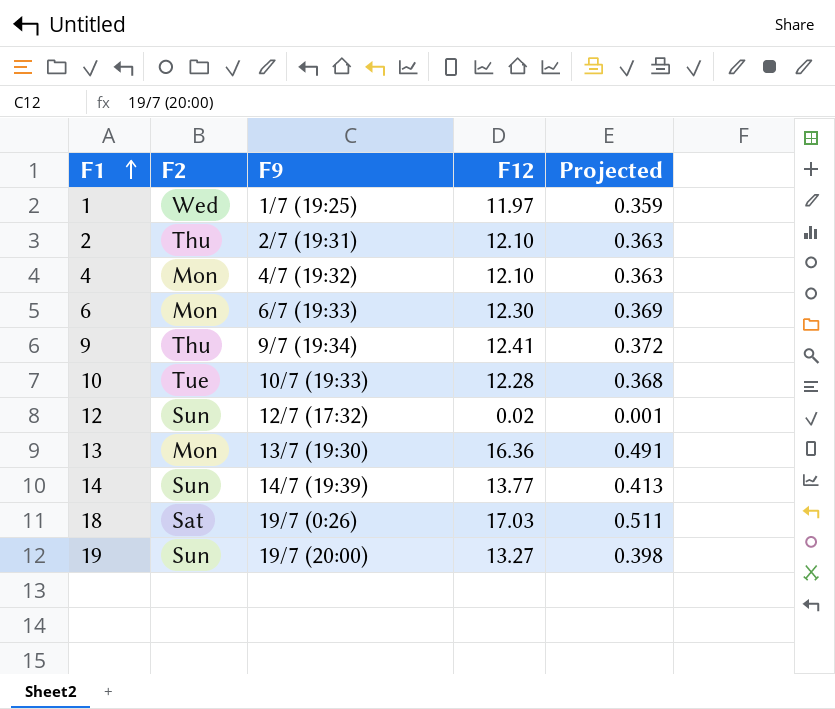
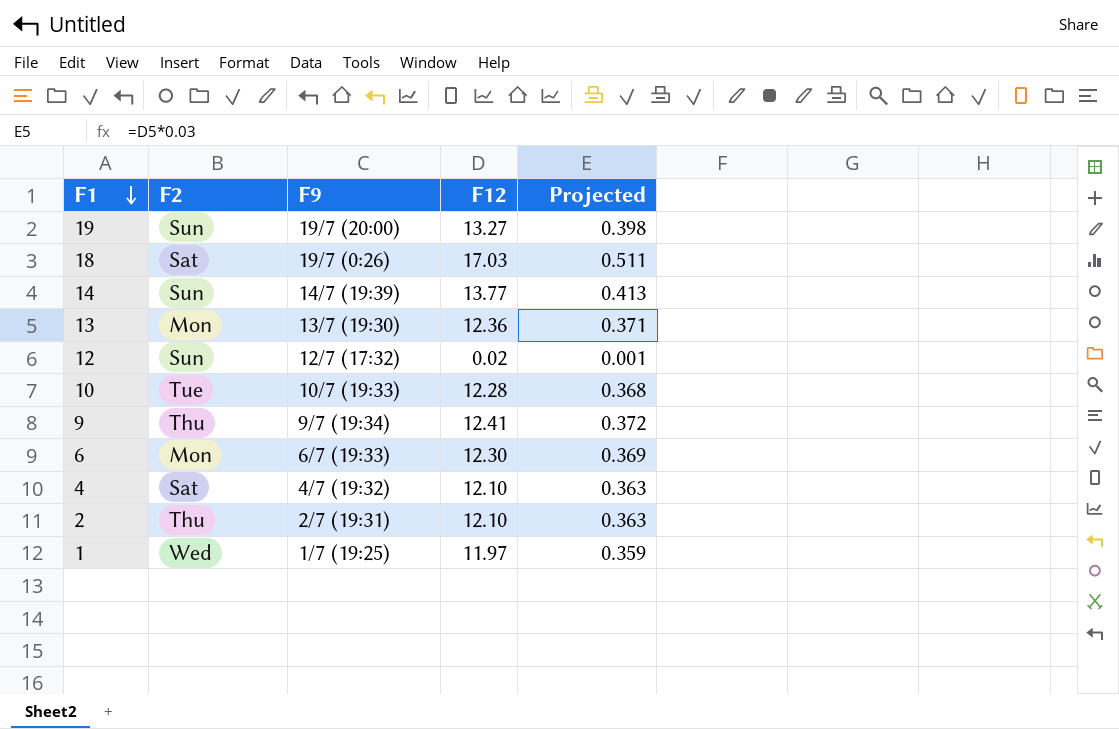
row order: F1 ascending -> F1 descending
13 | F12: 16.36 -> 12.36
13 | Projected: 0.491 -> 0.371
4 | F2: Mon -> Sat

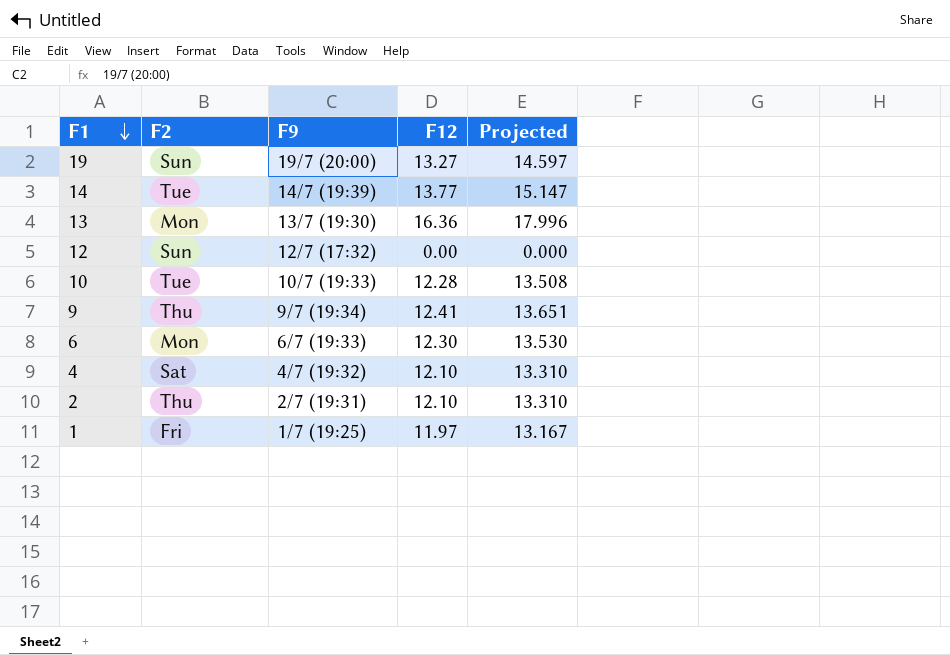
column Projected | formula: [F12] * 0.03 -> [F12] * 1.1
row 18: Sat | 19/7 (0:26) | 17.03 | 0.511 -> none
14 | F2: Sun -> Tue
13 | F12: 12.36 -> 16.36
12 | F12: 0.02 -> 0.00
1 | F2: Wed -> Fri

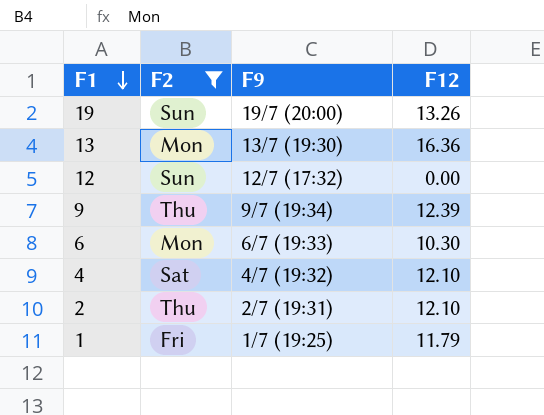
filter: none -> F2 != Tue
column Projected | formula: [F12] * 1.1 -> none
19 | F12: 13.27 -> 13.26
9 | F12: 12.41 -> 12.39
6 | F12: 12.30 -> 10.30
1 | F12: 11.97 -> 11.79

